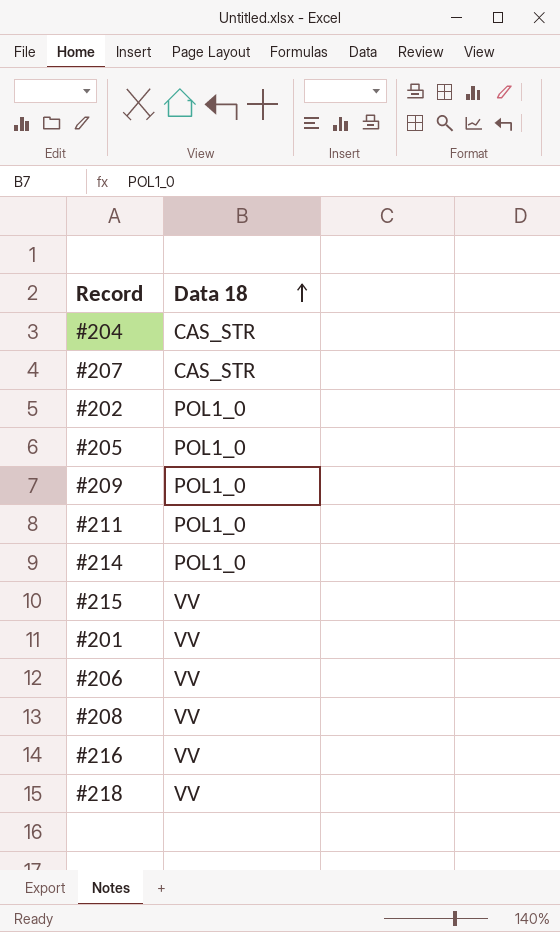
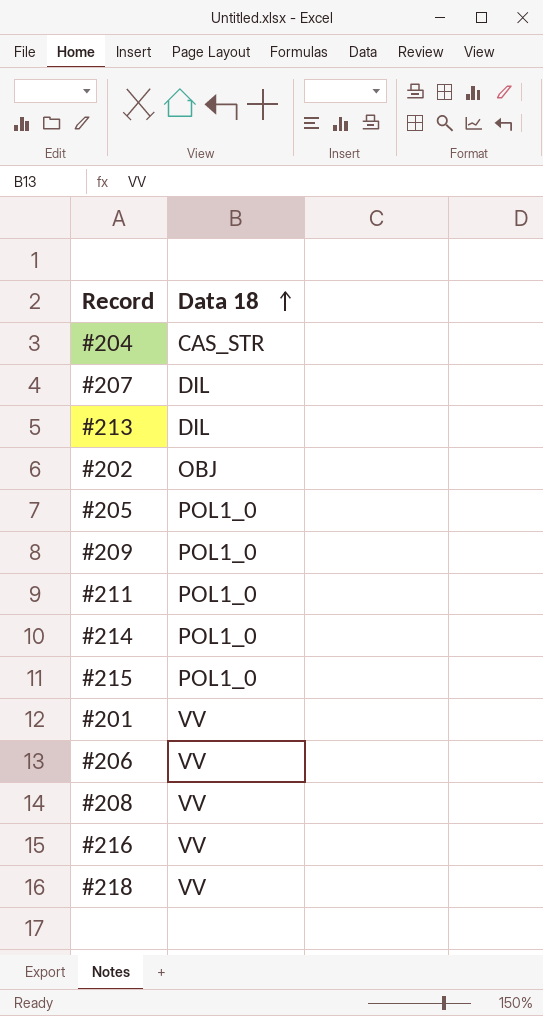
#207 | Data 18: CAS_STR -> DIL
row #213: none -> DIL
#202 | Data 18: POL1_0 -> OBJ
#215 | Data 18: VV -> POL1_0

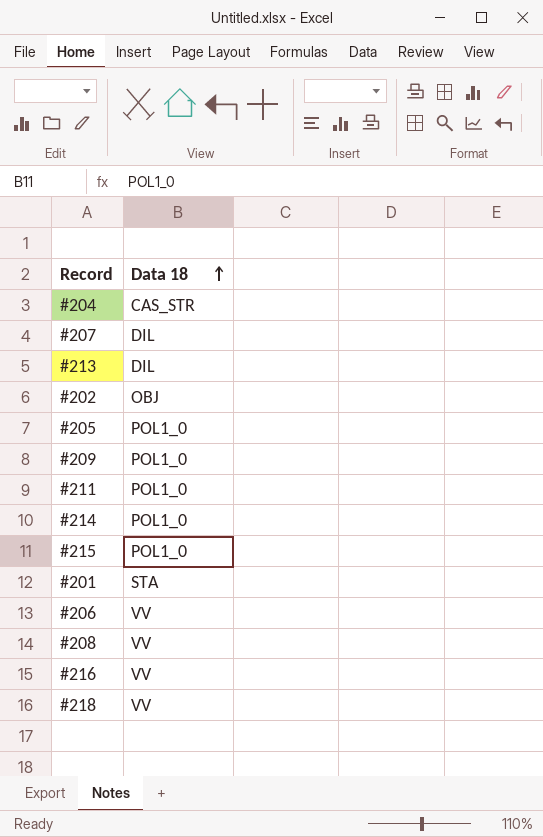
#201 | Data 18: VV -> STA

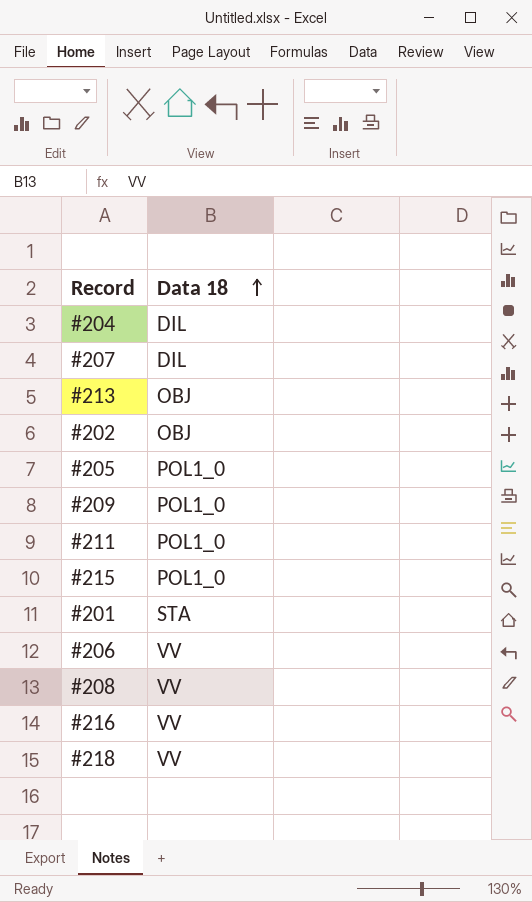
row #214: POL1_0 -> none
#204 | Data 18: CAS_STR -> DIL
#213 | Data 18: DIL -> OBJ

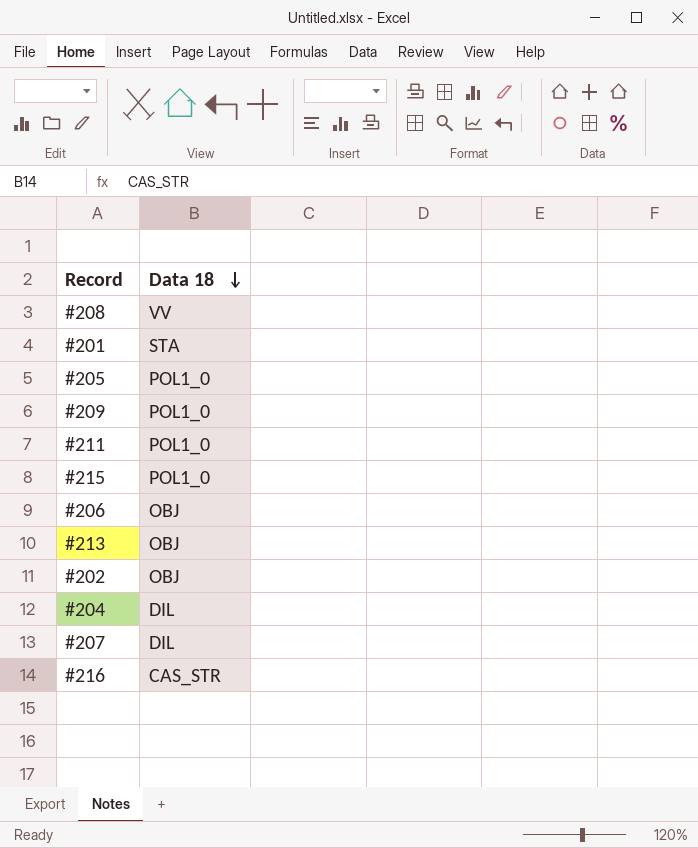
row order: Data 18 ascending -> Data 18 descending
row #218: VV -> none
#206 | Data 18: VV -> OBJ
#216 | Data 18: VV -> CAS_STR

